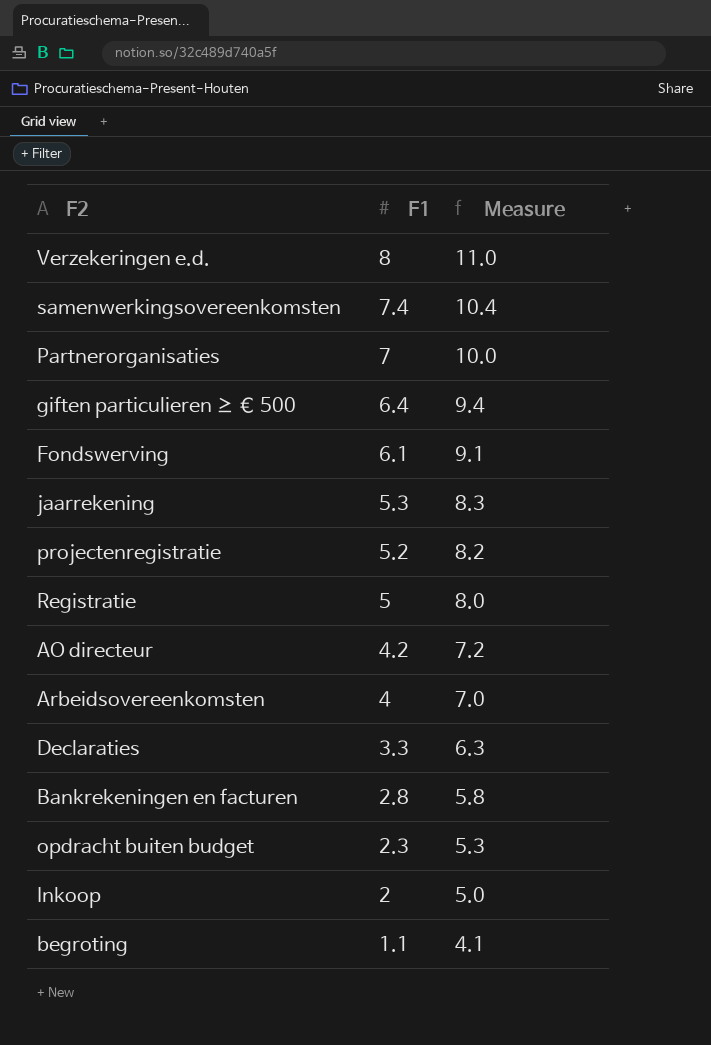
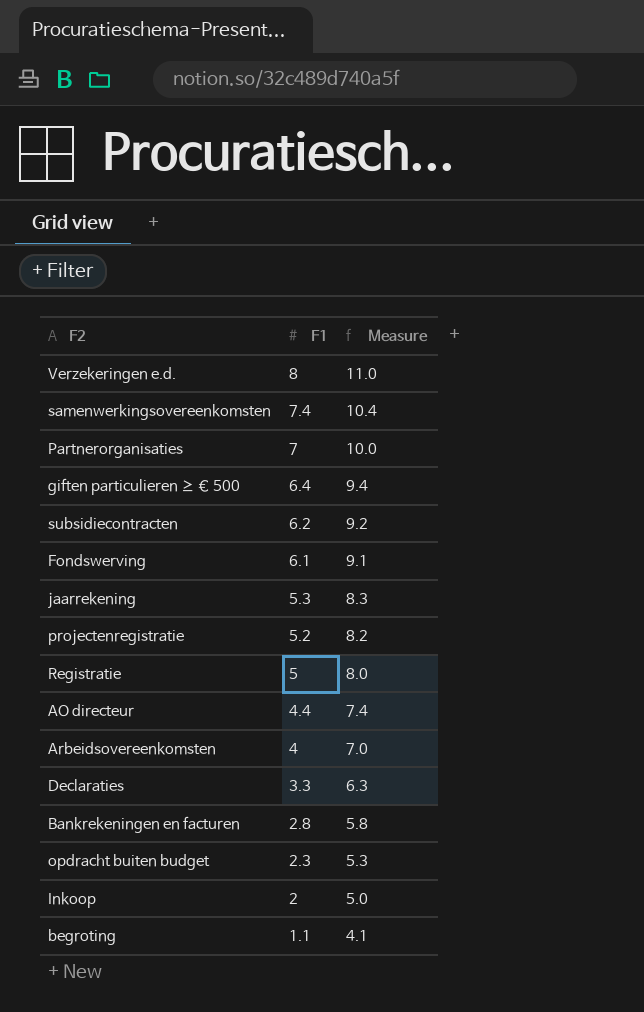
row subsidiecontracten: none -> 6.2 | 9.2
AO directeur | F1: 4.2 -> 4.4
AO directeur | Measure: 7.2 -> 7.4

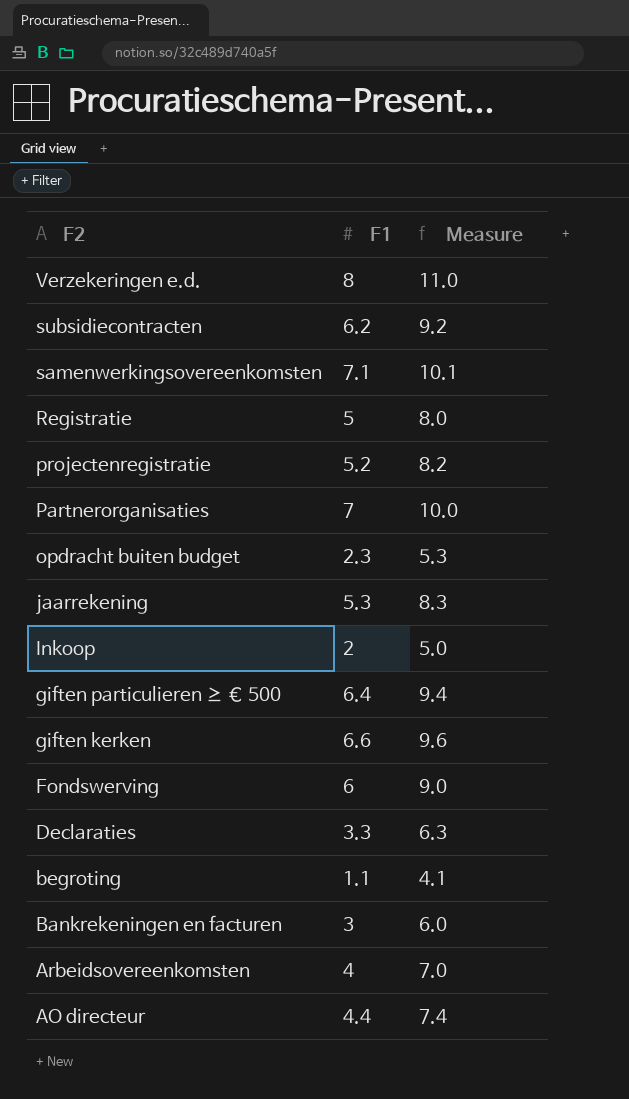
row order: F1 descending -> F2 descending
samenwerkingsovereenkomsten | F1: 7.4 -> 7.1
samenwerkingsovereenkomsten | Measure: 10.4 -> 10.1
row giften kerken: none -> 6.6 | 9.6
Fondswerving | F1: 6.1 -> 6
Fondswerving | Measure: 9.1 -> 9.0
Bankrekeningen en facturen | F1: 2.8 -> 3
Bankrekeningen en facturen | Measure: 5.8 -> 6.0

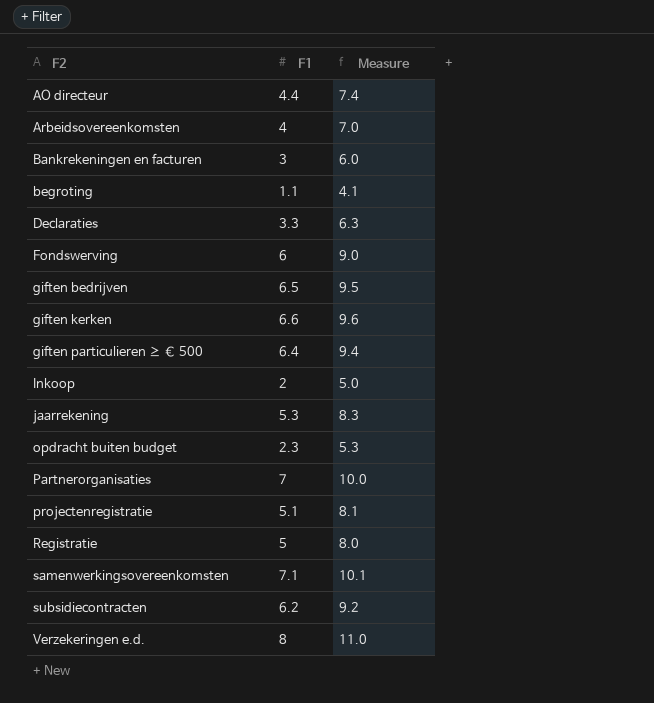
row order: F2 descending -> F2 ascending
row giften bedrijven: none -> 6.5 | 9.5
projectenregistratie | F1: 5.2 -> 5.1
projectenregistratie | Measure: 8.2 -> 8.1

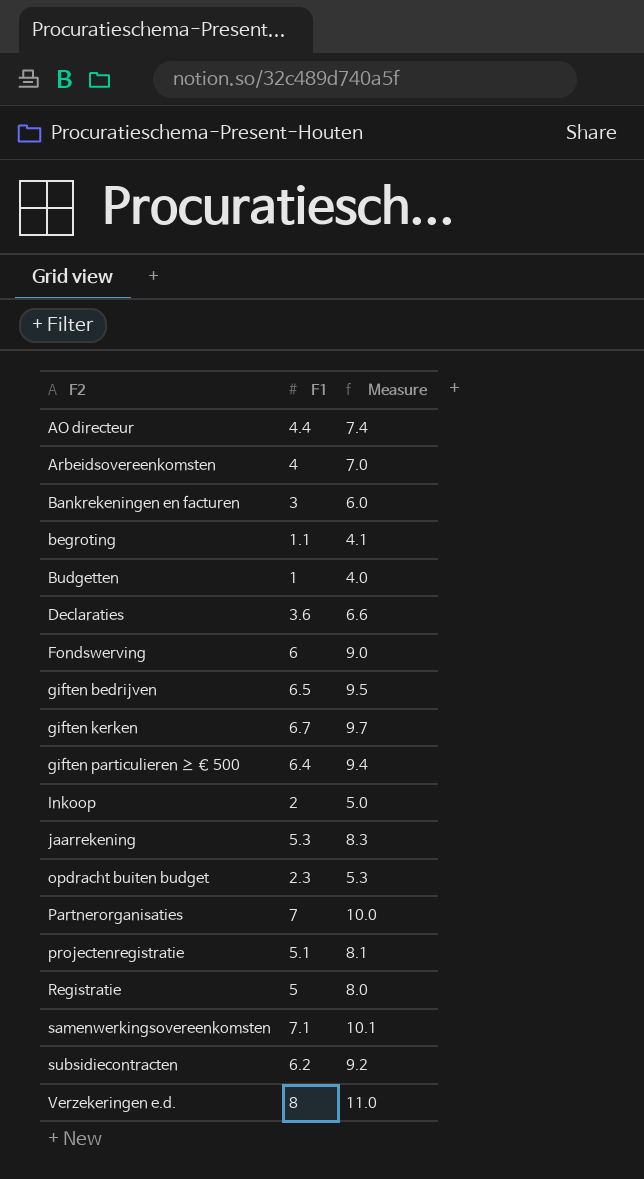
row Budgetten: none -> 1 | 4.0
Declaraties | F1: 3.3 -> 3.6
Declaraties | Measure: 6.3 -> 6.6
giften kerken | F1: 6.6 -> 6.7
giften kerken | Measure: 9.6 -> 9.7

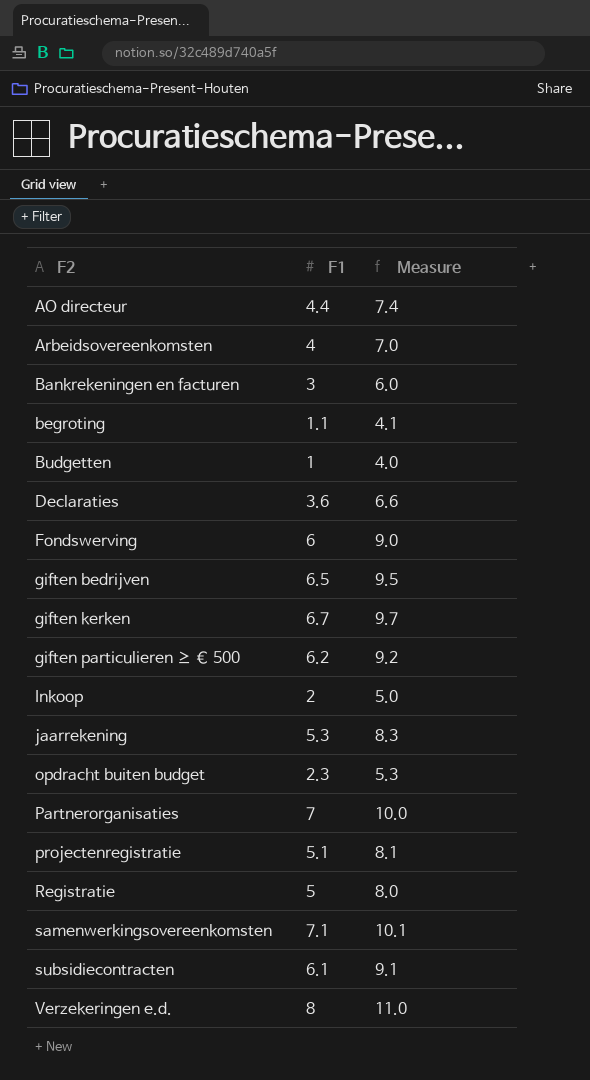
giften particulieren ≥ € 500 | F1: 6.4 -> 6.2
giften particulieren ≥ € 500 | Measure: 9.4 -> 9.2
subsidiecontracten | F1: 6.2 -> 6.1
subsidiecontracten | Measure: 9.2 -> 9.1

